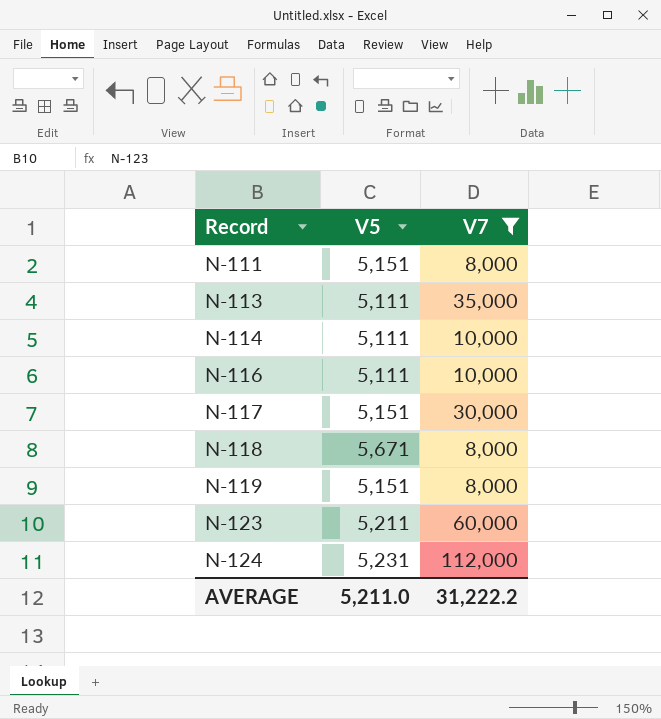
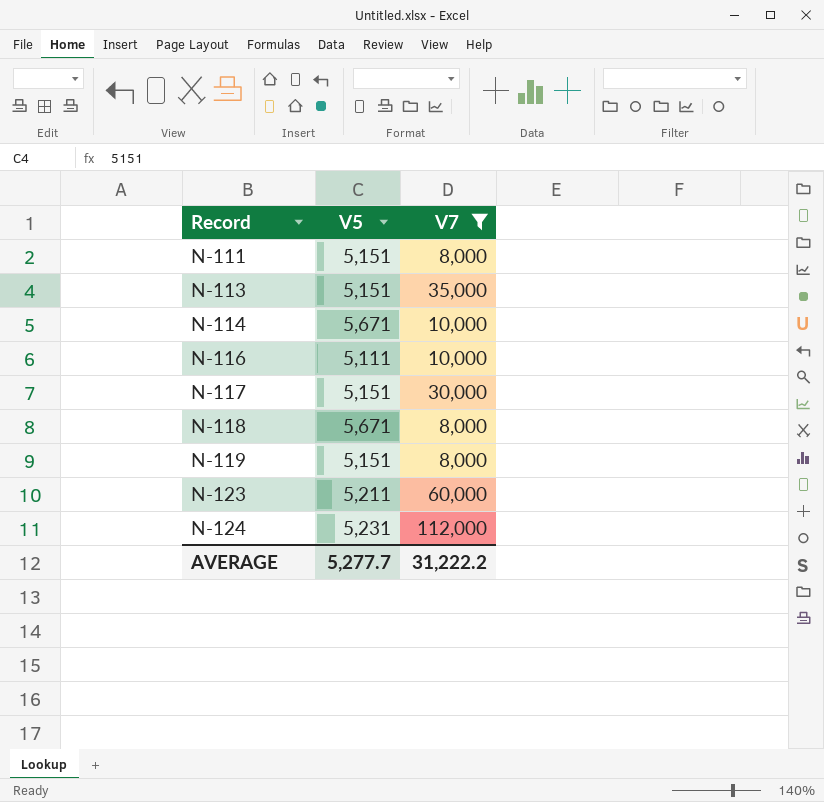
N-113 | V5: 5,111 -> 5,151
N-114 | V5: 5,111 -> 5,671
AVERAGE | V5: 5,211.0 -> 5,277.7

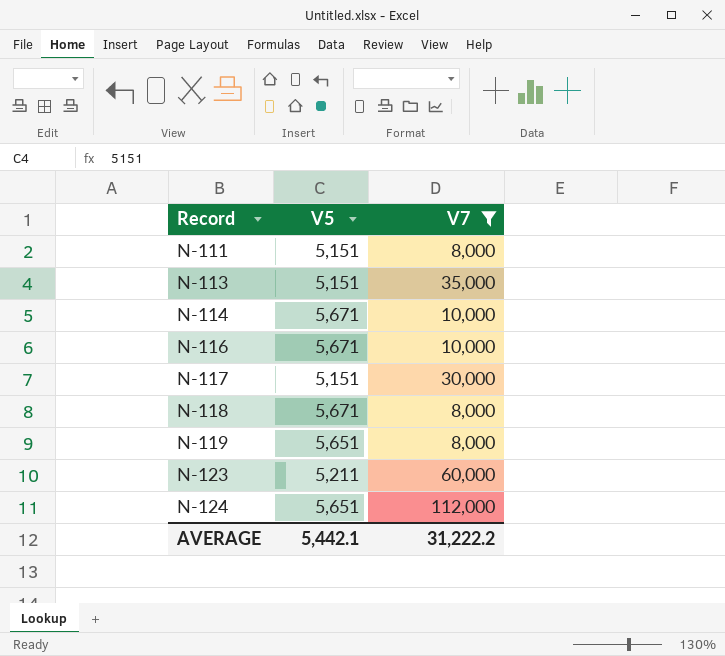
N-116 | V5: 5,111 -> 5,671
N-119 | V5: 5,151 -> 5,651
N-124 | V5: 5,231 -> 5,651
AVERAGE | V5: 5,277.7 -> 5,442.1

